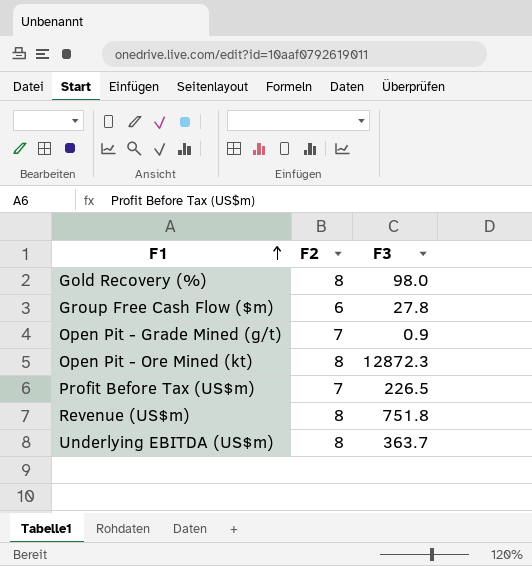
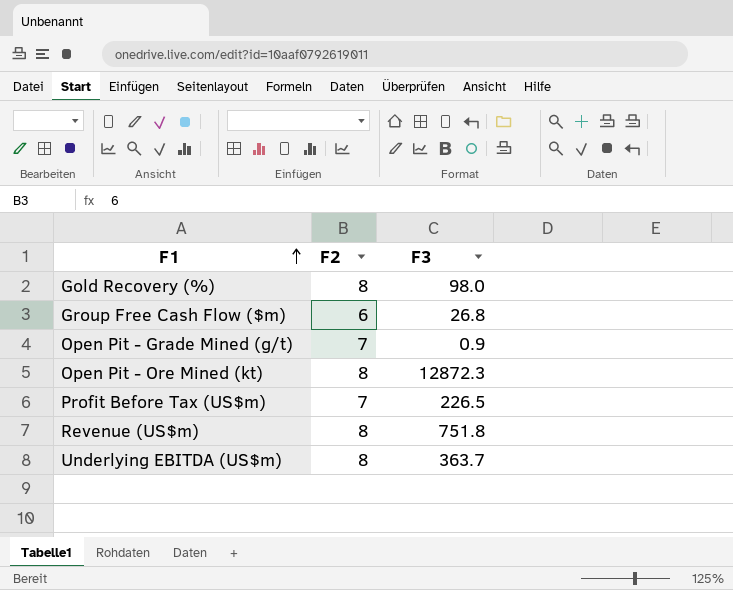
Group Free Cash Flow ($m) | F3: 27.8 -> 26.8

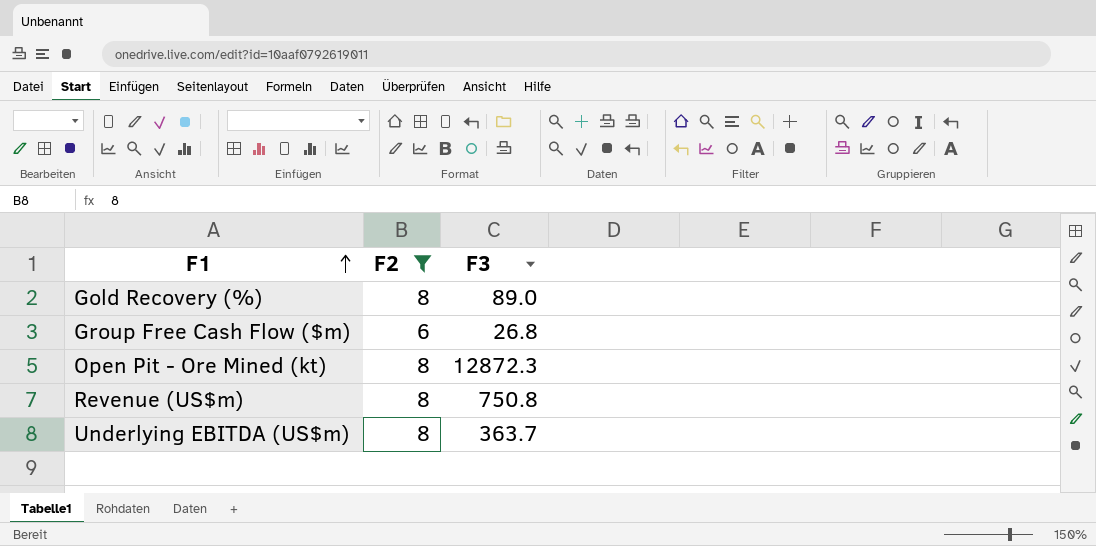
filter: none -> F2 != 7
Gold Recovery (%) | F3: 98.0 -> 89.0
Revenue (US$m) | F3: 751.8 -> 750.8

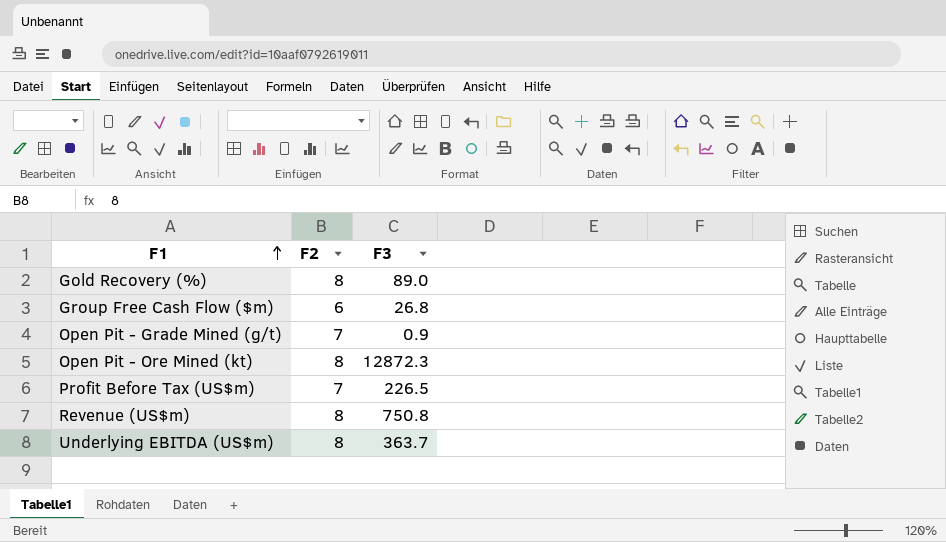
filter: F2 != 7 -> none

